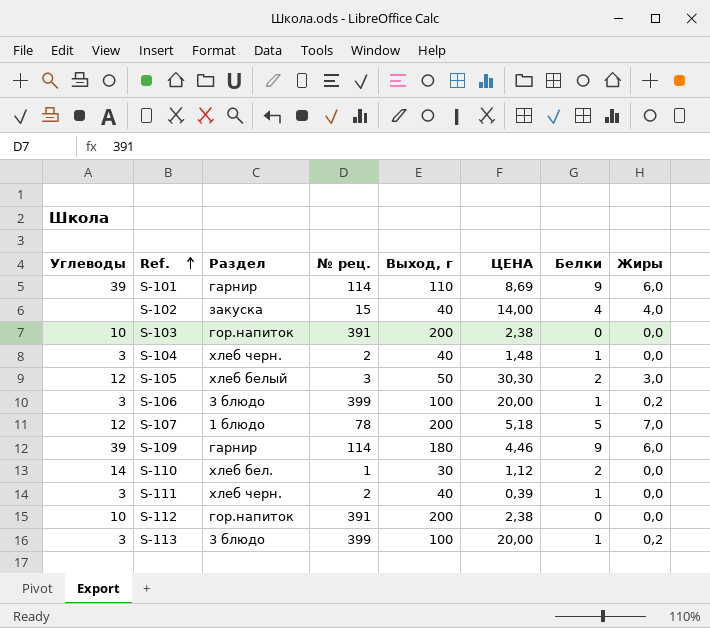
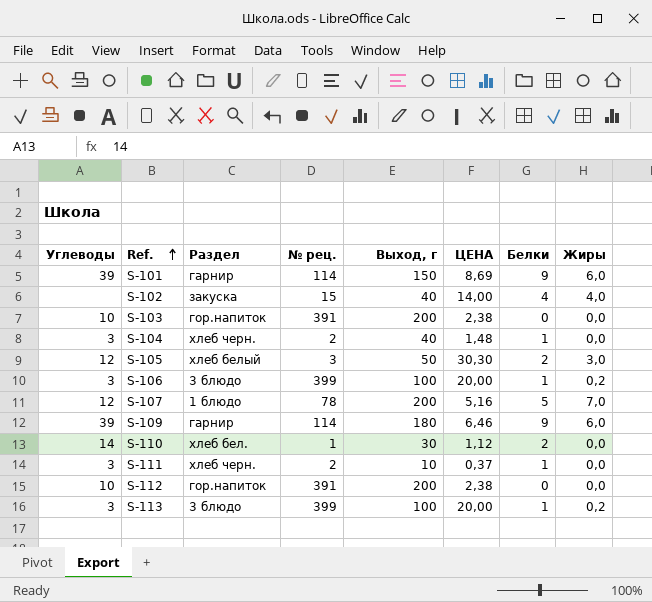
S-101 | Выход, г: 110 -> 150
S-107 | ЦЕНА: 5,18 -> 5,16
S-109 | ЦЕНА: 4,46 -> 6,46
S-111 | Выход, г: 40 -> 10
S-111 | ЦЕНА: 0,39 -> 0,37

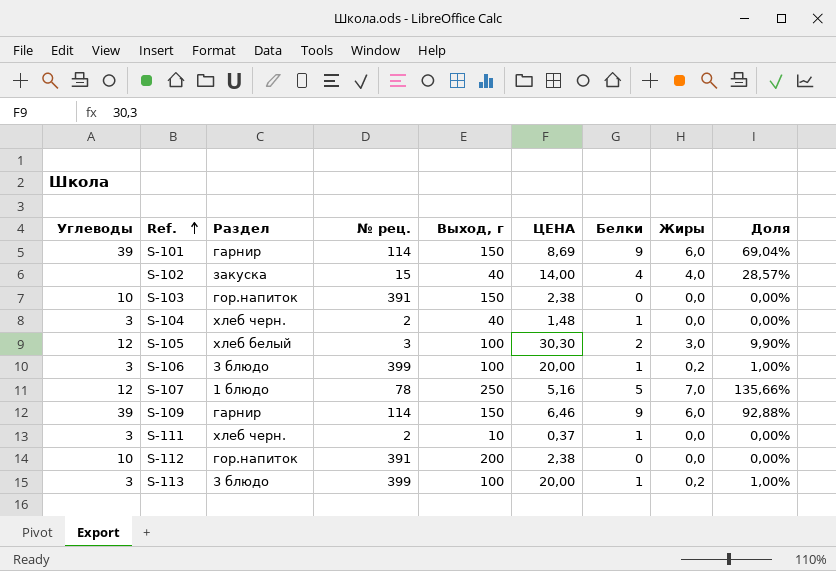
column Доля | formula: none -> [Жиры] / [ЦЕНА]
row S-110: 14 | хлеб бел. | 1 | 30 | 1,12 | 2 | 0,0 -> none
S-103 | Выход, г: 200 -> 150
S-105 | Выход, г: 50 -> 100
S-107 | Выход, г: 200 -> 250
S-109 | Выход, г: 180 -> 150

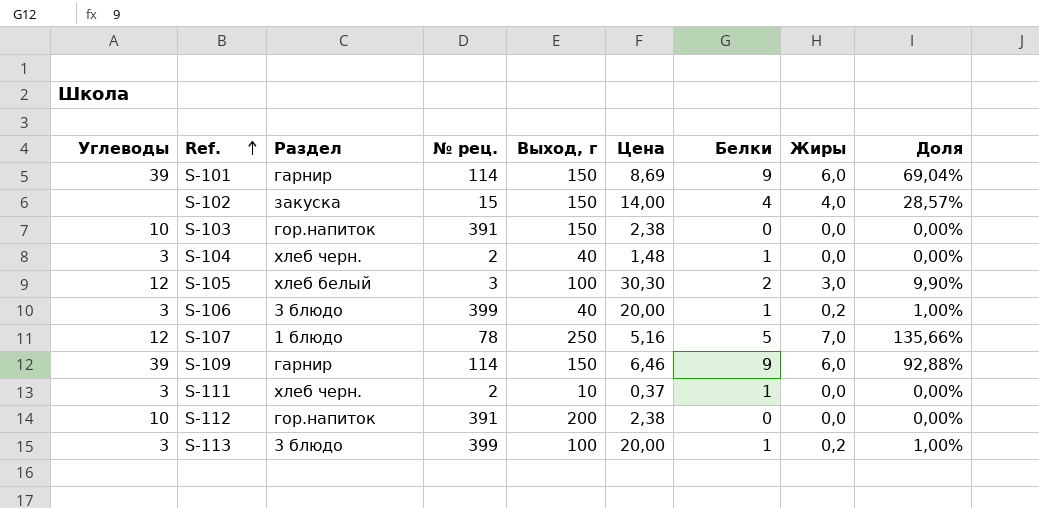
column name: ЦЕНА -> Цена
S-102 | Выход, г: 40 -> 150
S-106 | Выход, г: 100 -> 40

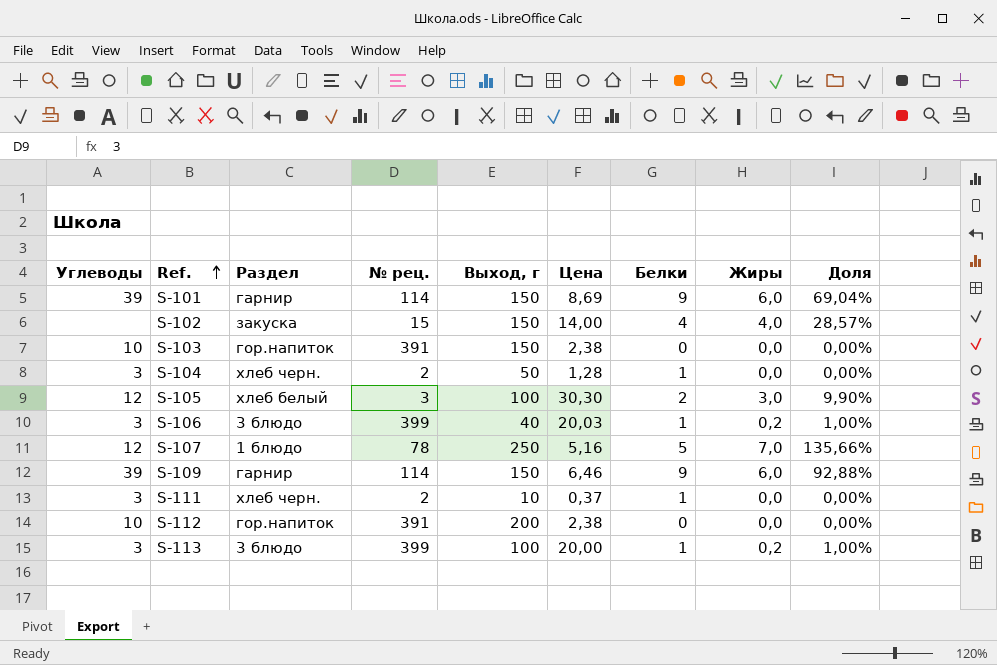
S-104 | Выход, г: 40 -> 50
S-104 | Цена: 1,48 -> 1,28
S-106 | Цена: 20,00 -> 20,03

